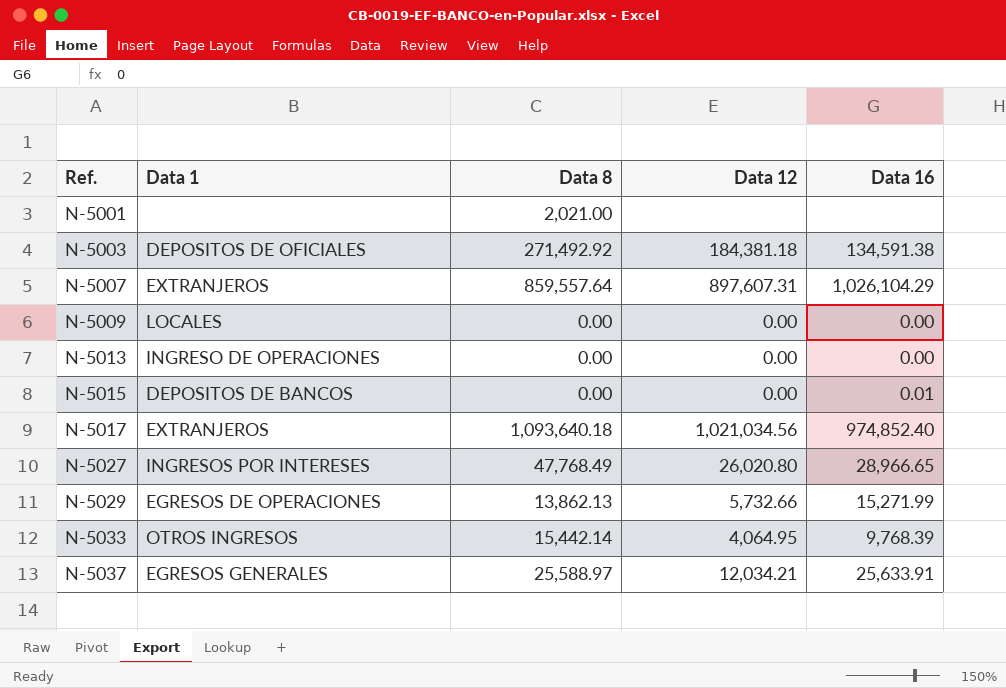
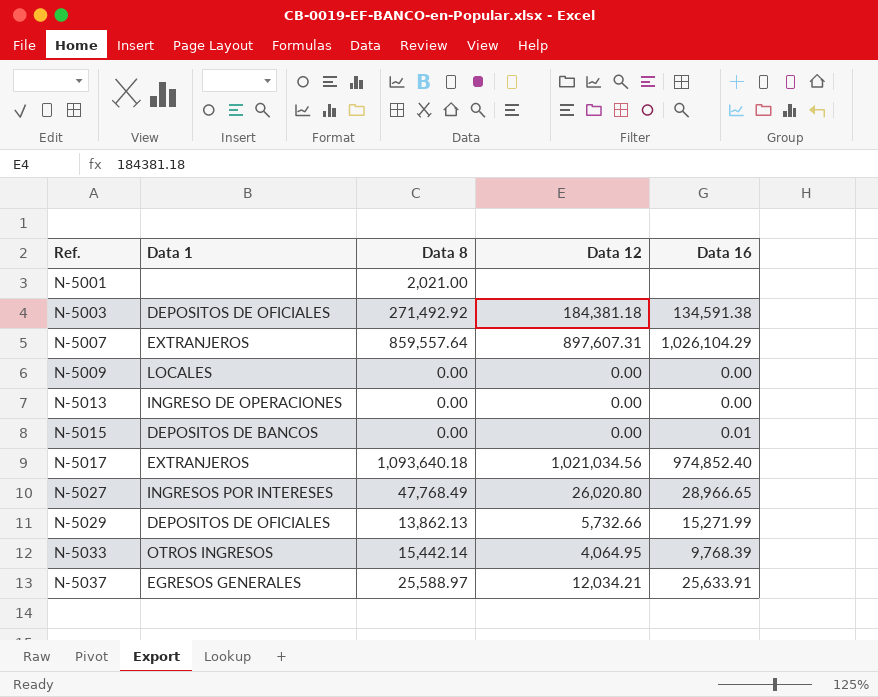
N-5029 | Data 1: EGRESOS DE OPERACIONES -> DEPOSITOS DE OFICIALES

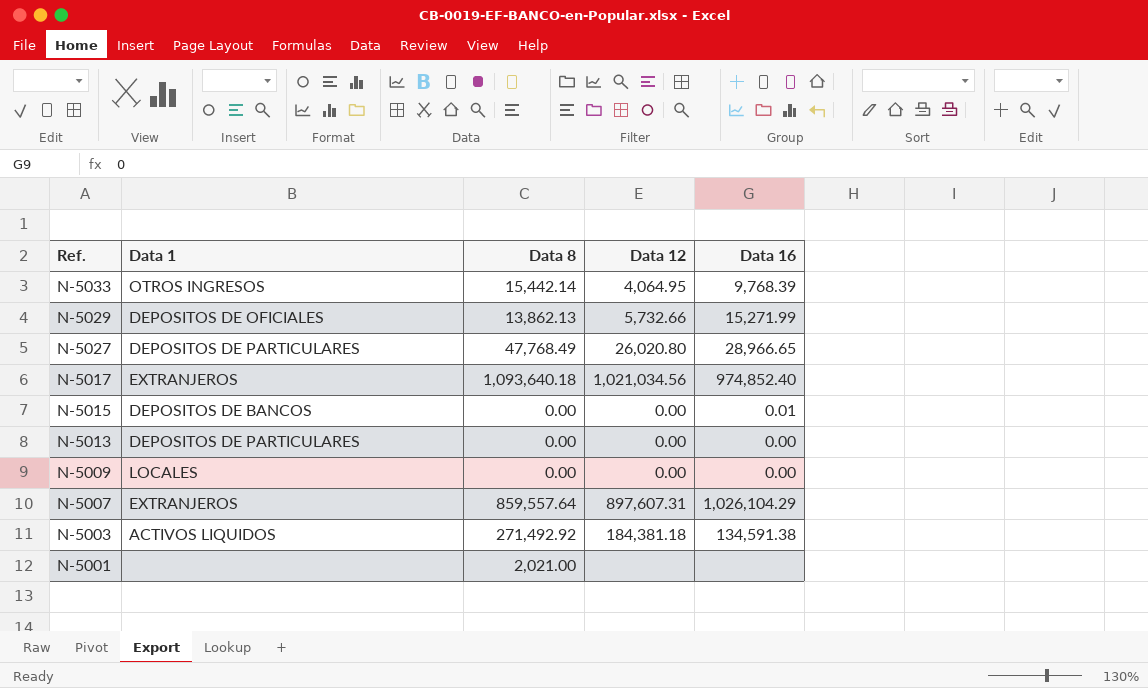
row order: Ref. ascending -> Ref. descending
row N-5037: EGRESOS GENERALES | 25,588.97 | 12,034.21 | 25,633.91 -> none
N-5027 | Data 1: INGRESOS POR INTERESES -> DEPOSITOS DE PARTICULARES
N-5013 | Data 1: INGRESO DE OPERACIONES -> DEPOSITOS DE PARTICULARES
N-5003 | Data 1: DEPOSITOS DE OFICIALES -> ACTIVOS LIQUIDOS

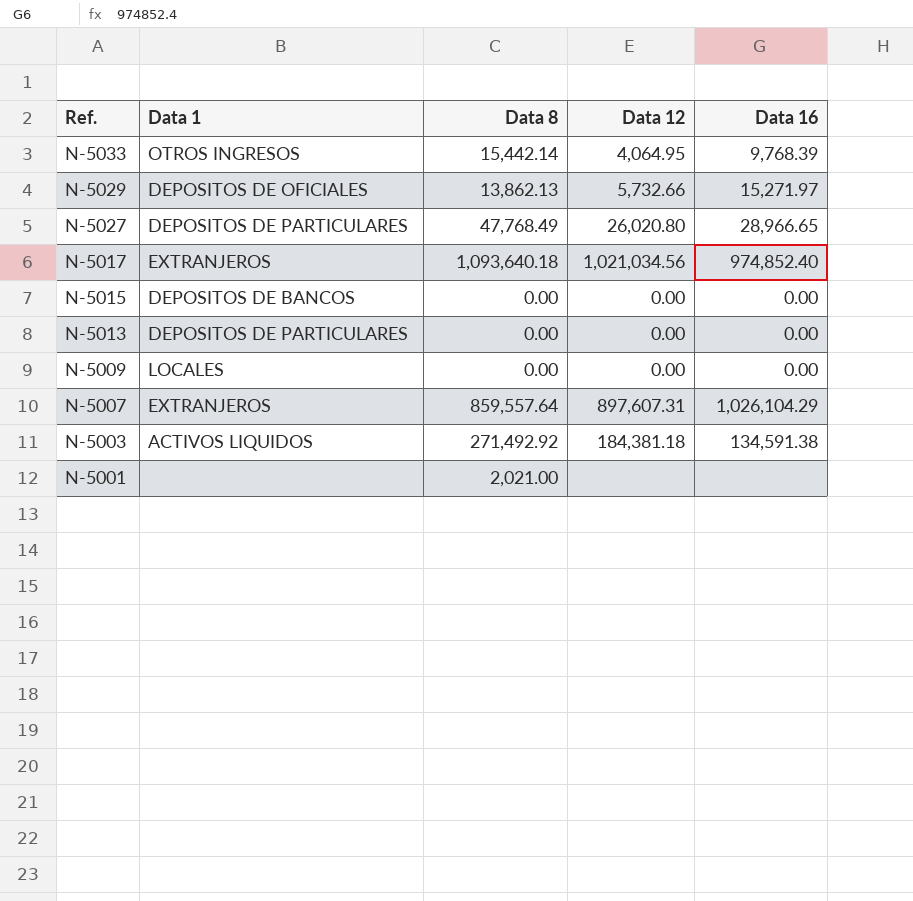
N-5029 | Data 16: 15,271.99 -> 15,271.97
N-5015 | Data 16: 0.01 -> 0.00

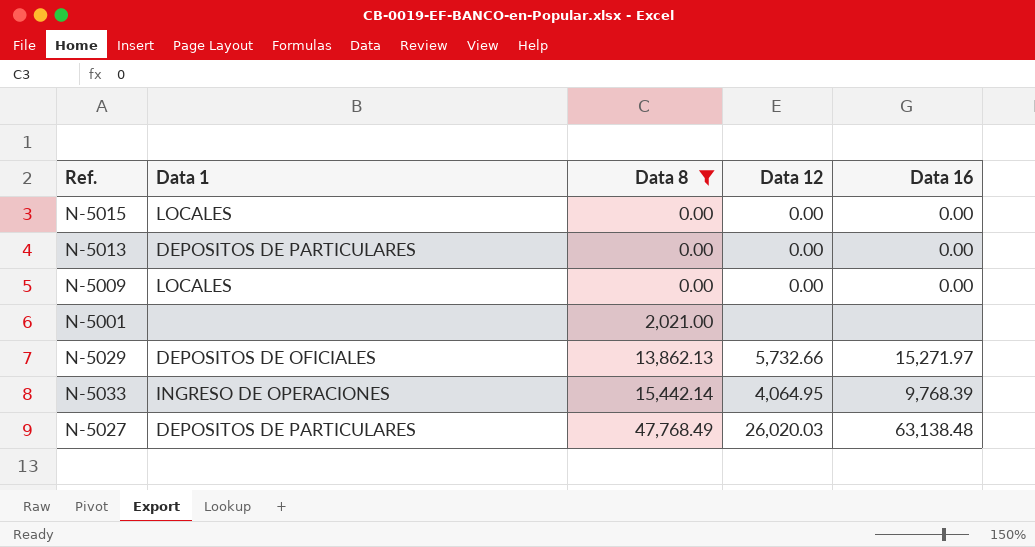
filter: none -> Data 8 <= 47,768.49
row order: Ref. descending -> Data 8 ascending
N-5015 | Data 1: DEPOSITOS DE BANCOS -> LOCALES
N-5033 | Data 1: OTROS INGRESOS -> INGRESO DE OPERACIONES
N-5027 | Data 12: 26,020.80 -> 26,020.03
N-5027 | Data 16: 28,966.65 -> 63,138.48

